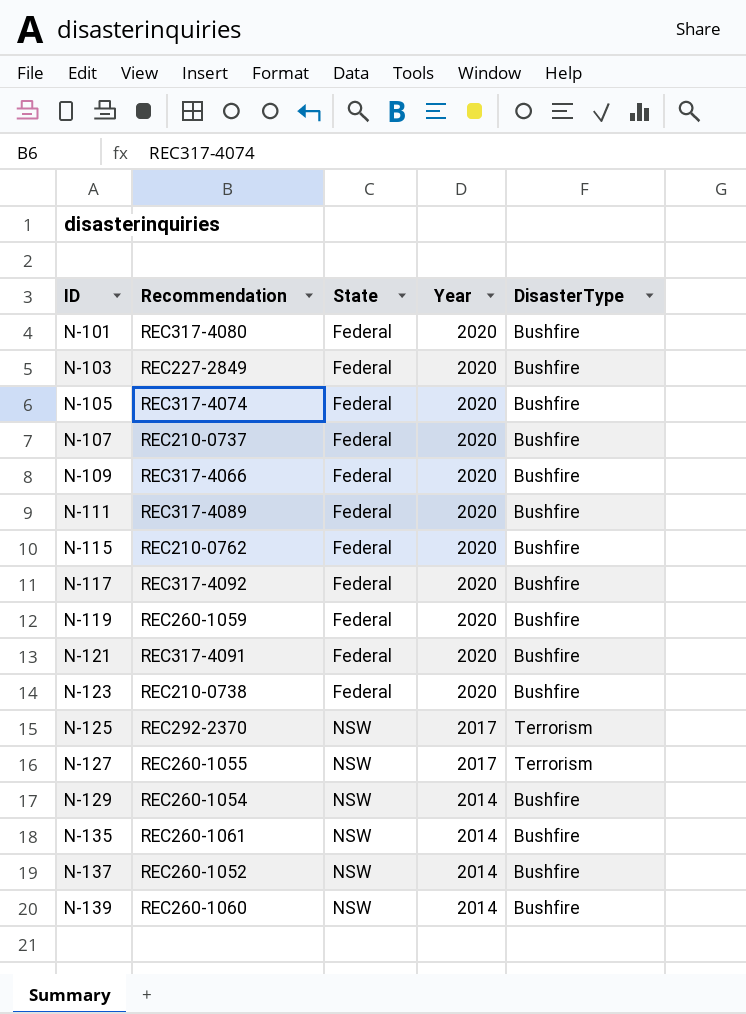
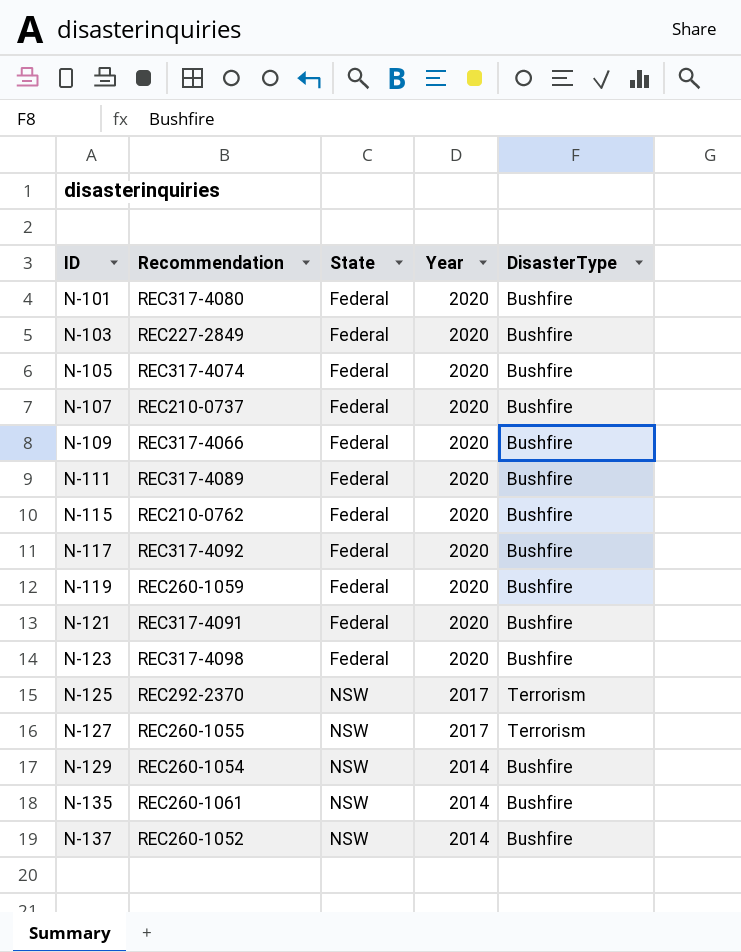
row N-139: REC260-1060 | NSW | 2014 | Bushfire -> none
N-123 | Recommendation: REC210-0738 -> REC317-4098

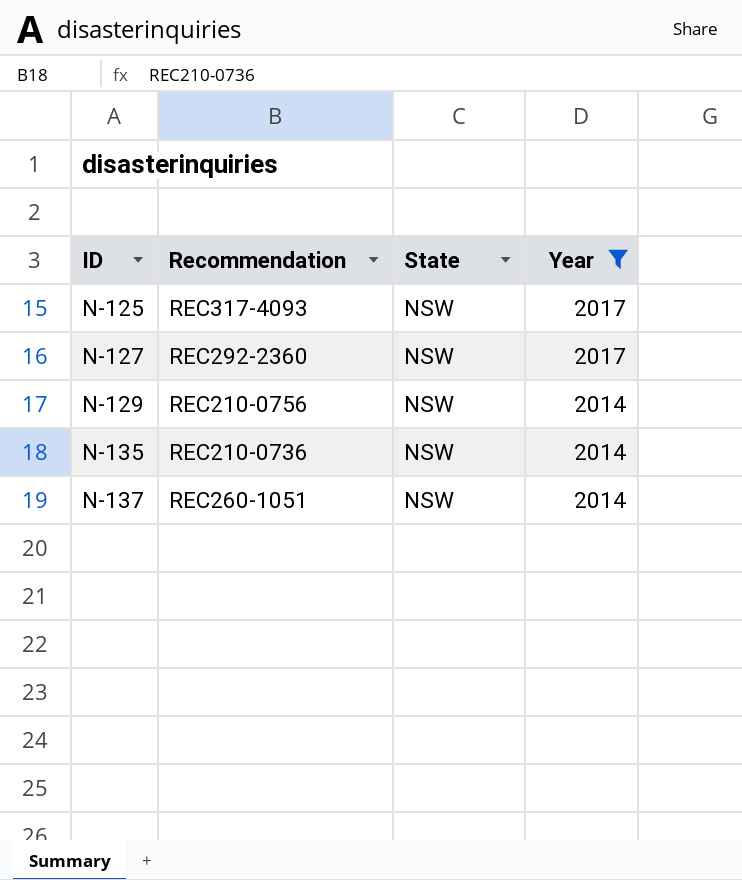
filter: none -> Year != 2020
column DisasterType | position: 5 -> none
N-125 | Recommendation: REC292-2370 -> REC317-4093
N-127 | Recommendation: REC260-1055 -> REC292-2360
N-129 | Recommendation: REC260-1054 -> REC210-0756
N-135 | Recommendation: REC260-1061 -> REC210-0736
N-137 | Recommendation: REC260-1052 -> REC260-1051

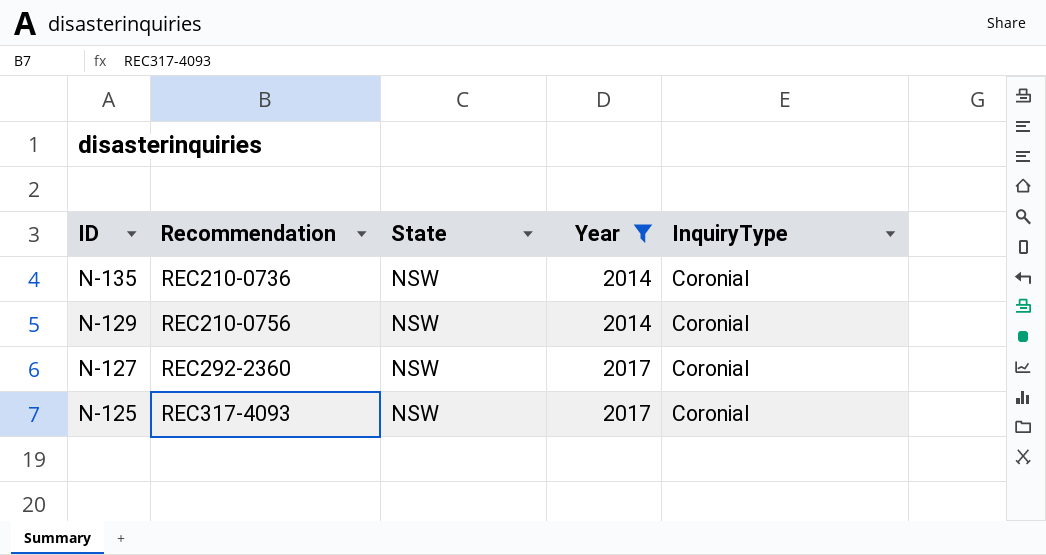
row order: ID ascending -> ID descending
column InquiryType | position: none -> 5
row N-137: REC260-1051 | NSW | 2014 -> none

